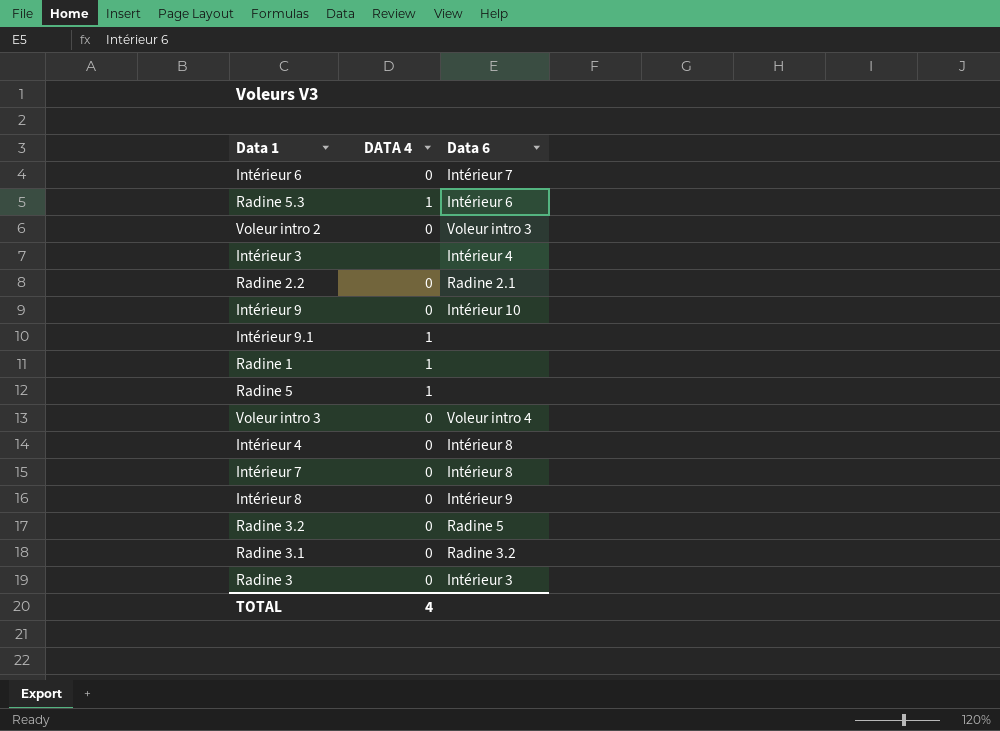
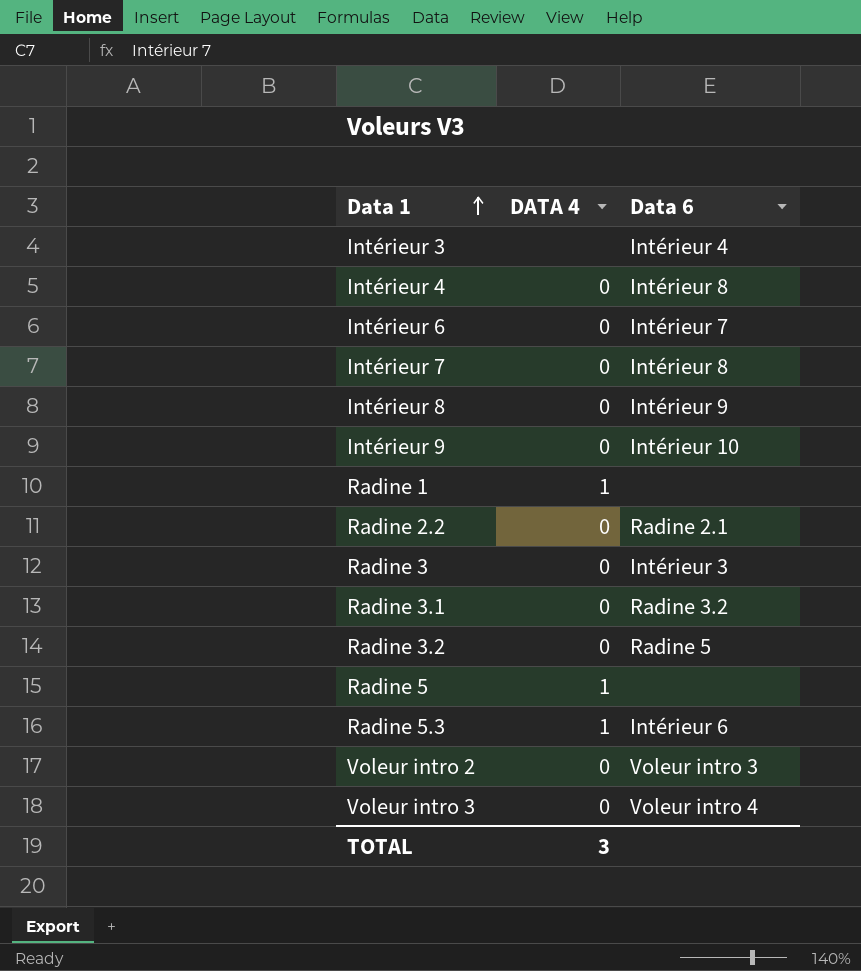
row order: none -> Data 1 ascending
row Intérieur 9.1: 1 | none -> none
TOTAL | DATA 4: 4 -> 3

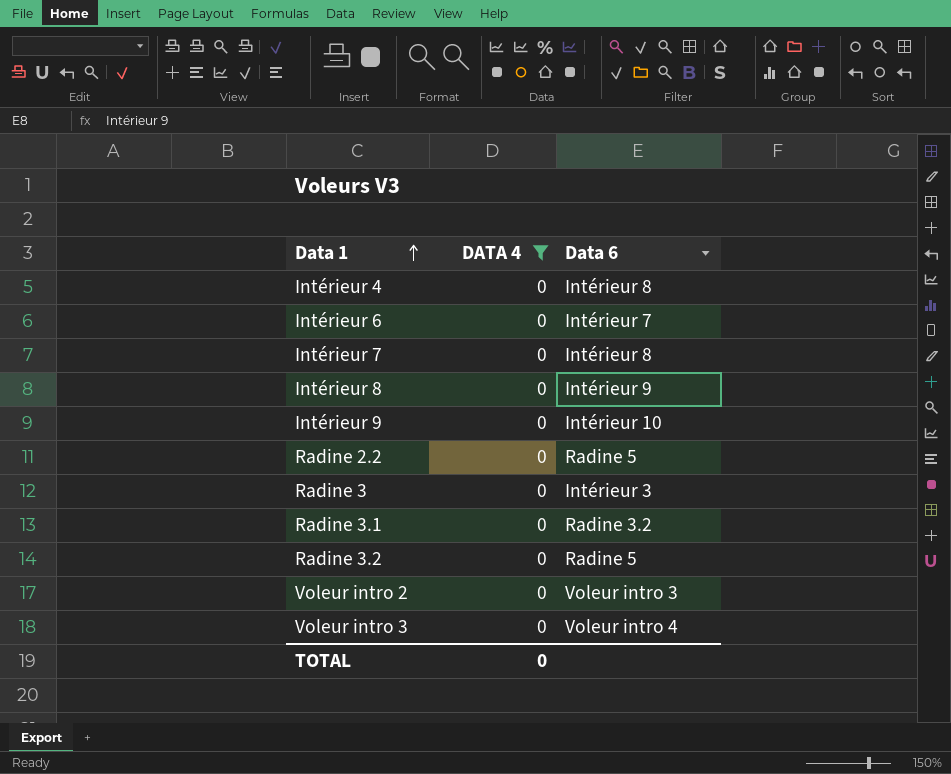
filter: none -> DATA 4 = 0
Radine 2.2 | Data 6: Radine 2.1 -> Radine 5
TOTAL | DATA 4: 3 -> 0

